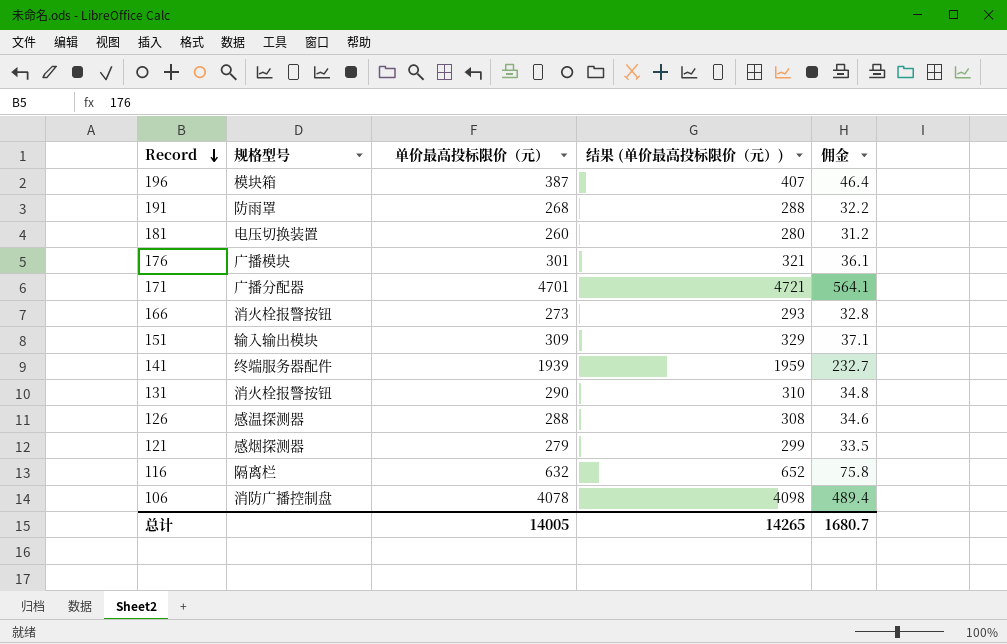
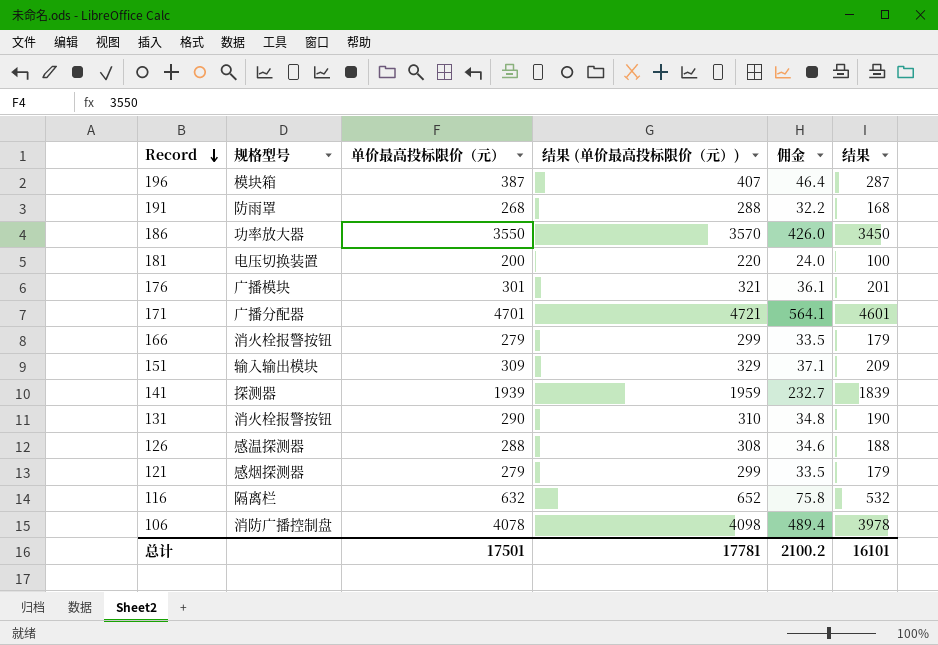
column 结果 | formula: none -> [单价最高投标限价（元）] - 100
row 186: none -> 功率放大器 | 3550 | 3570 | 426.0 | 3450
181 | 单价最高投标限价（元）: 260 -> 200
181 | 结果 (单价最高投标限价（元）): 280 -> 220
181 | 佣金: 31.2 -> 24.0
166 | 单价最高投标限价（元）: 273 -> 279
166 | 结果 (单价最高投标限价（元）): 293 -> 299
166 | 佣金: 32.8 -> 33.5
141 | 规格型号: 终端服务器配件 -> 探测器
总计 | 单价最高投标限价（元）: 14005 -> 17501
总计 | 结果 (单价最高投标限价（元）): 14265 -> 17781
总计 | 佣金: 1680.7 -> 2100.2

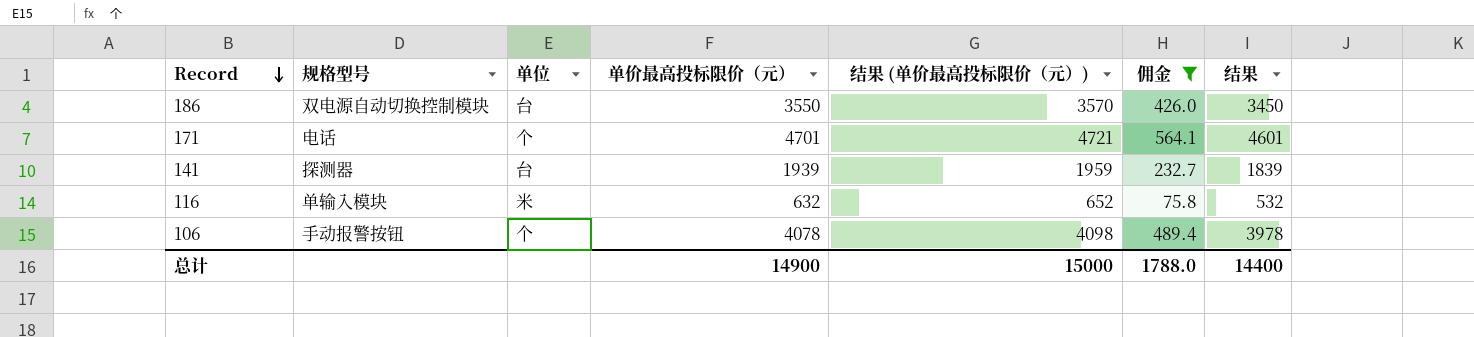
filter: none -> 佣金 >= 75.8
column 单位 | position: none -> 3
186 | 规格型号: 功率放大器 -> 双电源自动切换控制模块
171 | 规格型号: 广播分配器 -> 电话
116 | 规格型号: 隔离栏 -> 单输入模块
106 | 规格型号: 消防广播控制盘 -> 手动报警按钮
总计 | 单价最高投标限价（元）: 17501 -> 14900
总计 | 结果 (单价最高投标限价（元）): 17781 -> 15000
总计 | 佣金: 2100.2 -> 1788.0
总计 | 结果: 16101 -> 14400

